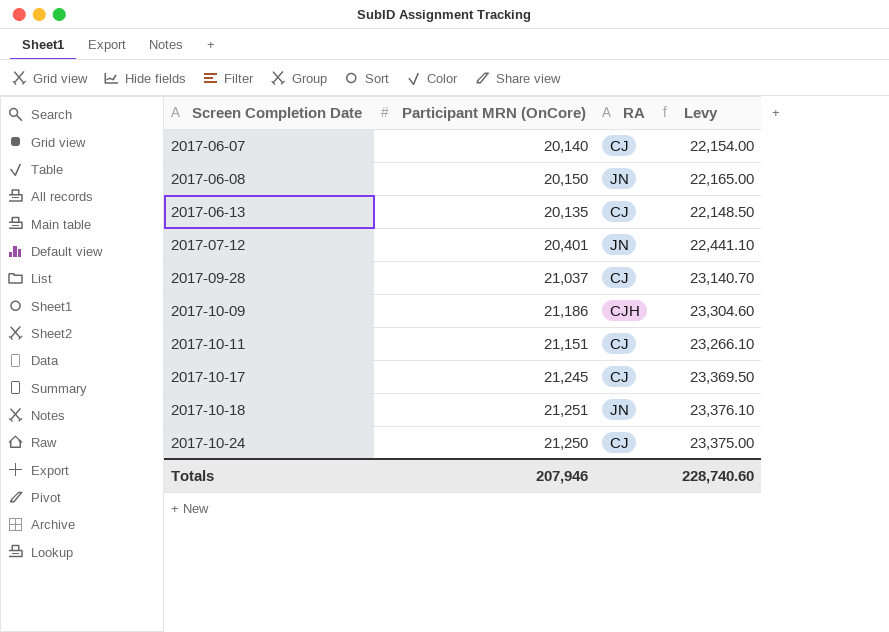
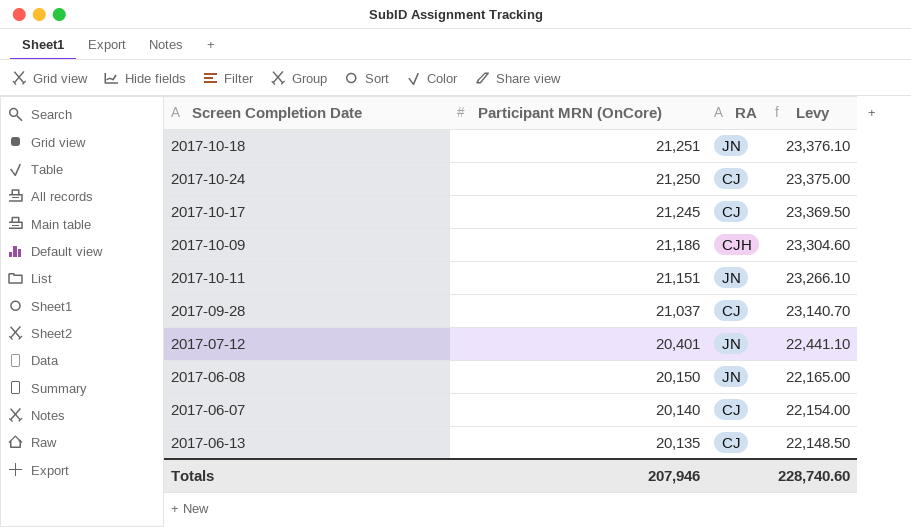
row order: Screen Completion Date ascending -> Participant MRN (OnCore) descending
2017-10-11 | RA: CJ -> JN

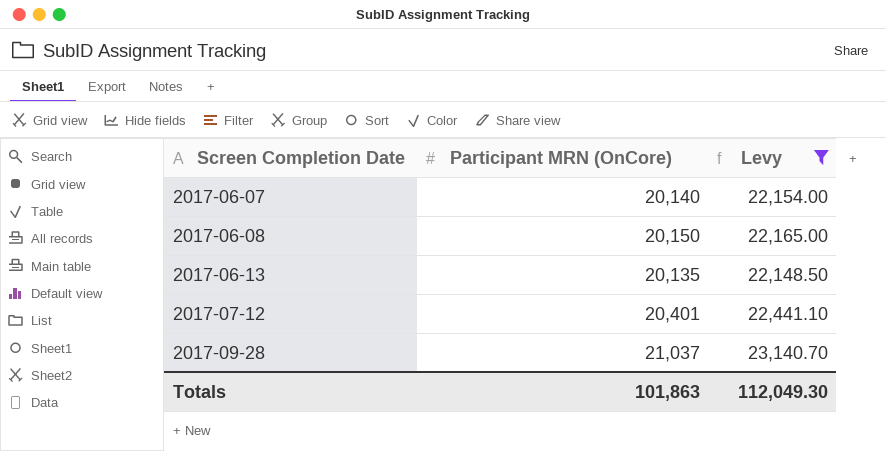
filter: none -> Levy <= 23,140.70
row order: Participant MRN (OnCore) descending -> Screen Completion Date ascending
column RA | position: 3 -> none
Totals | Participant MRN (OnCore): 207,946 -> 101,863
Totals | Levy: 228,740.60 -> 112,049.30

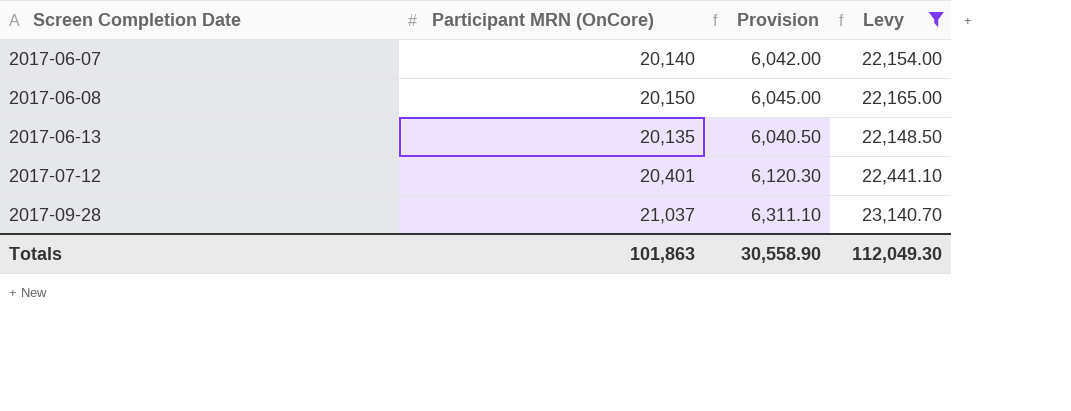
column Provision | formula: none -> [Participant MRN (OnCore)] * 0.3

